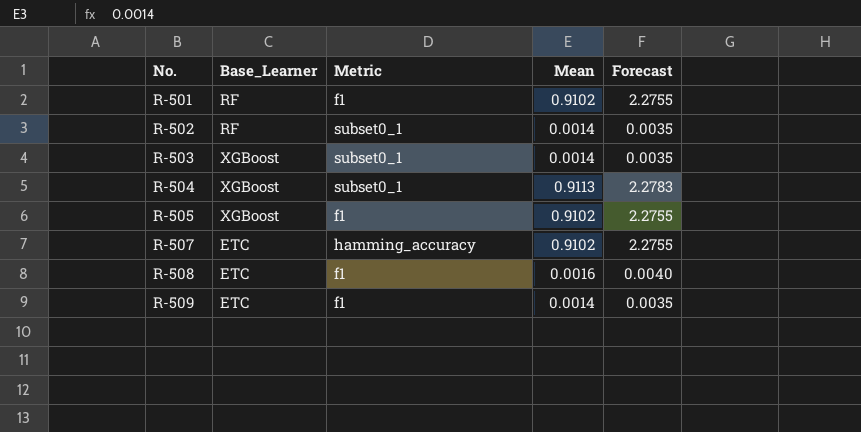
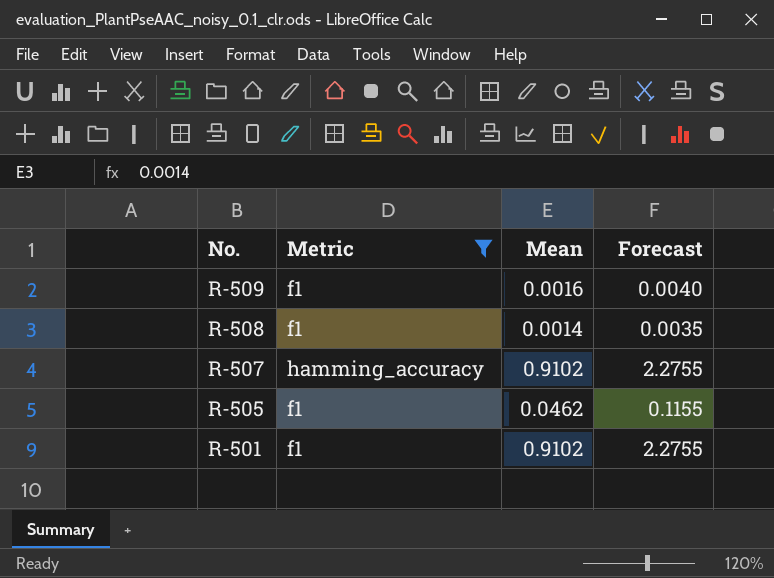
filter: none -> Metric != subset0_1
row order: No. ascending -> No. descending
column Base_Learner | position: 2 -> none
R-509 | Mean: 0.0014 -> 0.0016
R-509 | Forecast: 0.0035 -> 0.0040
R-508 | Mean: 0.0016 -> 0.0014
R-508 | Forecast: 0.0040 -> 0.0035
R-505 | Mean: 0.9102 -> 0.0462
R-505 | Forecast: 2.2755 -> 0.1155

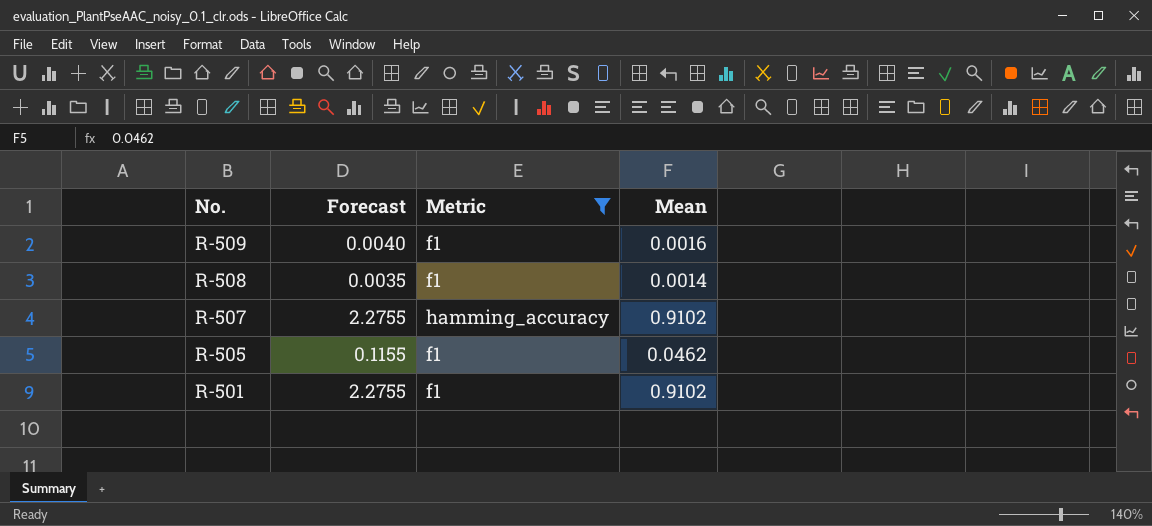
column Forecast | position: 4 -> 2

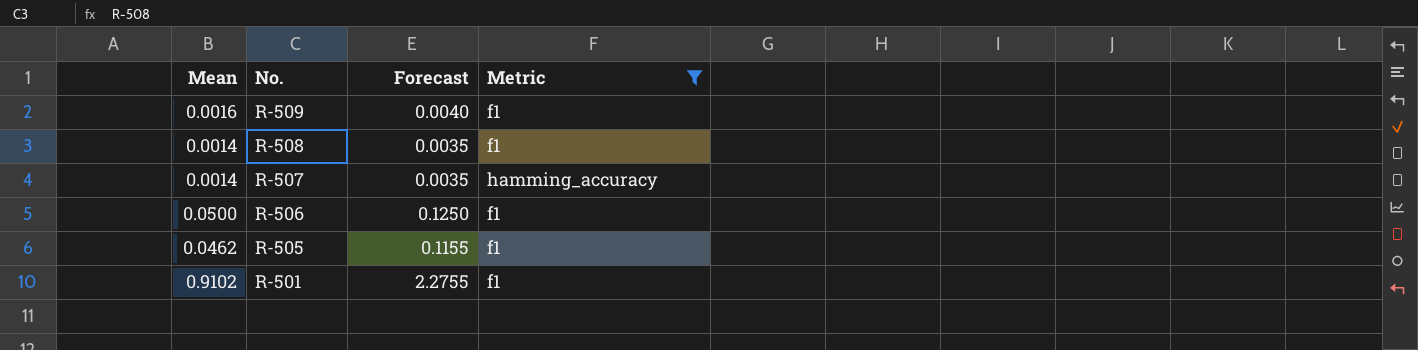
column Mean | position: 4 -> 1
R-507 | Mean: 0.9102 -> 0.0014
R-507 | Forecast: 2.2755 -> 0.0035
row R-506: none -> 0.0500 | 0.1250 | f1

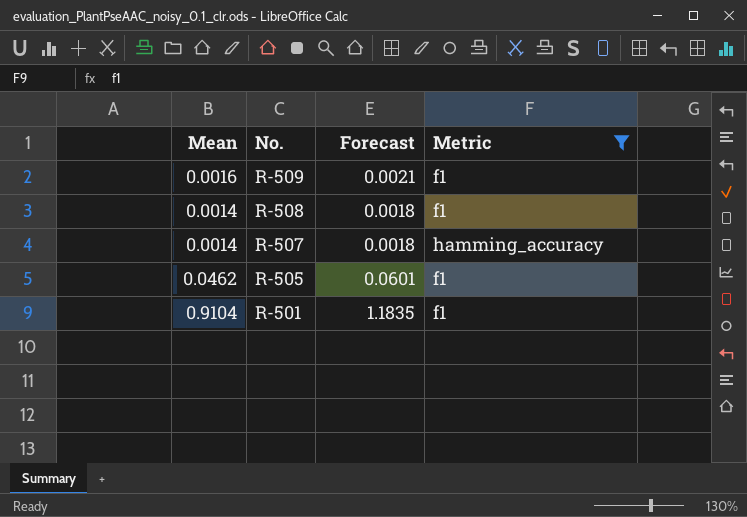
column Forecast | formula: [Mean] * 2.5 -> [Mean] * 1.3
row R-506: 0.0500 | 0.1250 | f1 -> none
R-501 | Mean: 0.9102 -> 0.9104

